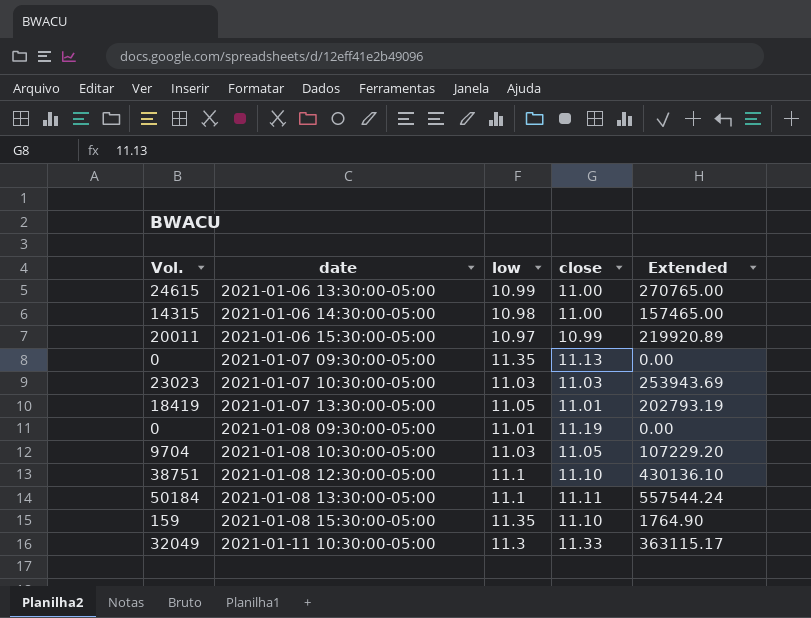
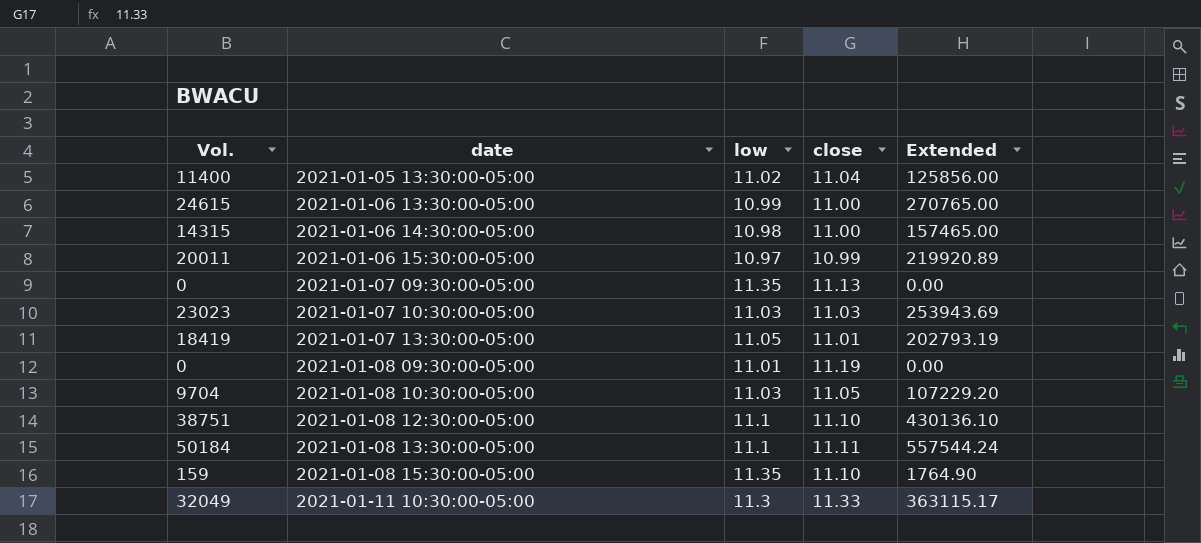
row 2021-01-05 13:30:00-05:00: none -> 11400 | 11.02 | 11.04 | 125856.00

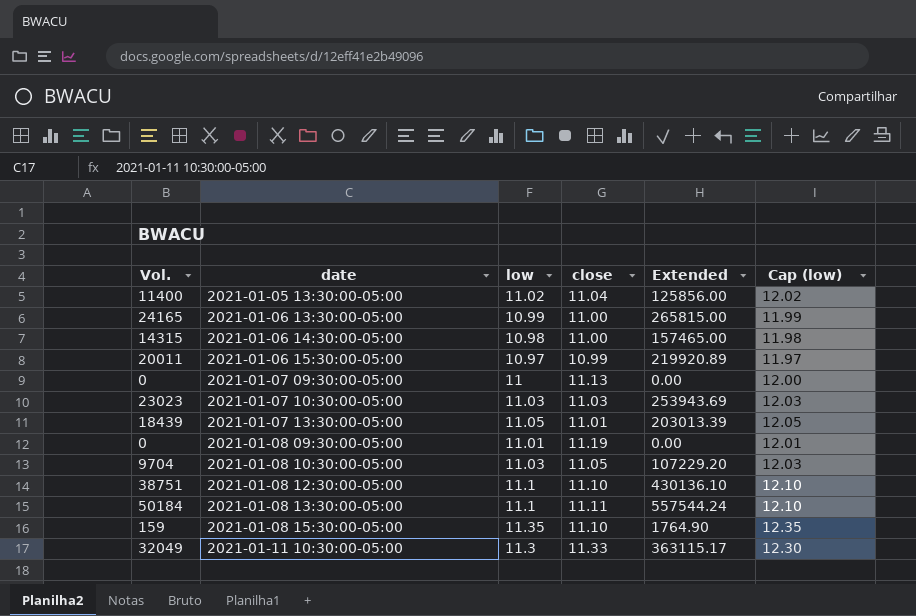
column Cap (low) | formula: none -> [low] + 1
2021-01-06 13:30:00-05:00 | Vol.: 24615 -> 24165
2021-01-06 13:30:00-05:00 | Extended: 270765.00 -> 265815.00
2021-01-07 09:30:00-05:00 | low: 11.35 -> 11
2021-01-07 13:30:00-05:00 | Vol.: 18419 -> 18439
2021-01-07 13:30:00-05:00 | Extended: 202793.19 -> 203013.39

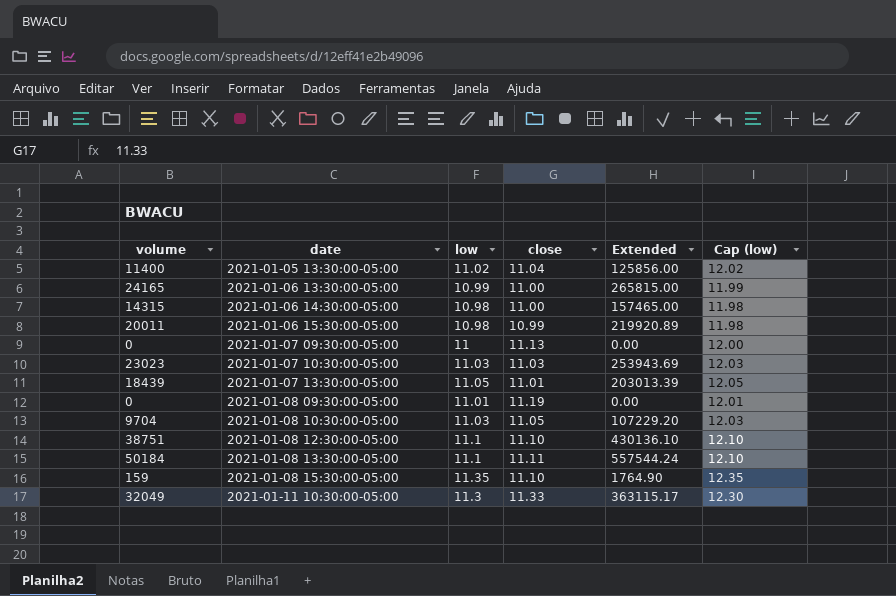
column name: Vol. -> volume
2021-01-06 15:30:00-05:00 | low: 10.97 -> 10.98
2021-01-06 15:30:00-05:00 | Cap (low): 11.97 -> 11.98

